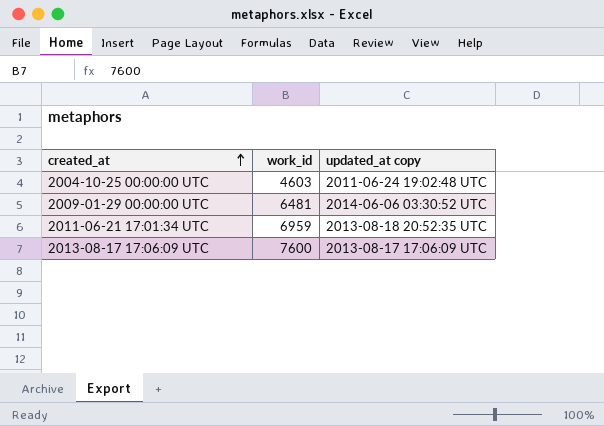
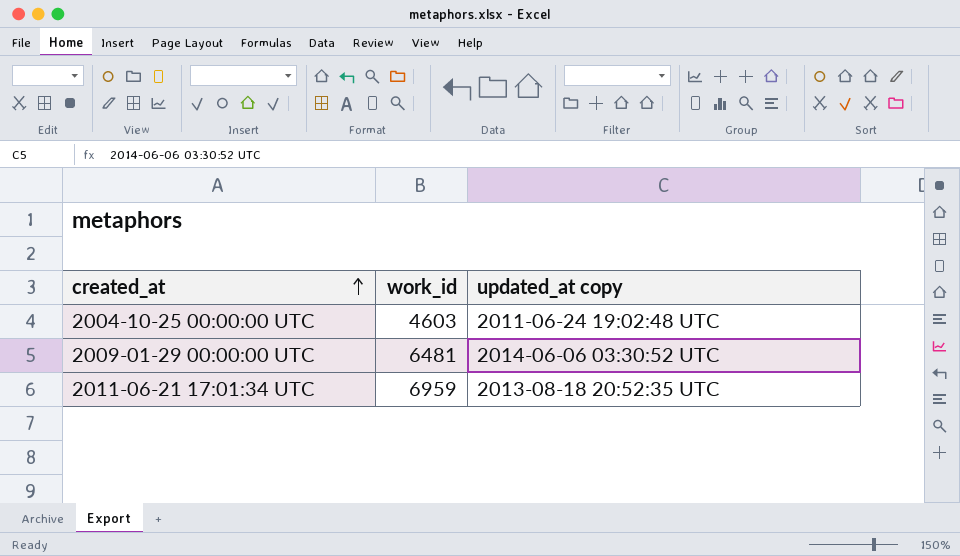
row 2013-08-17 17:06:09 UTC: 7600 | 2013-08-17 17:06:09 UTC -> none

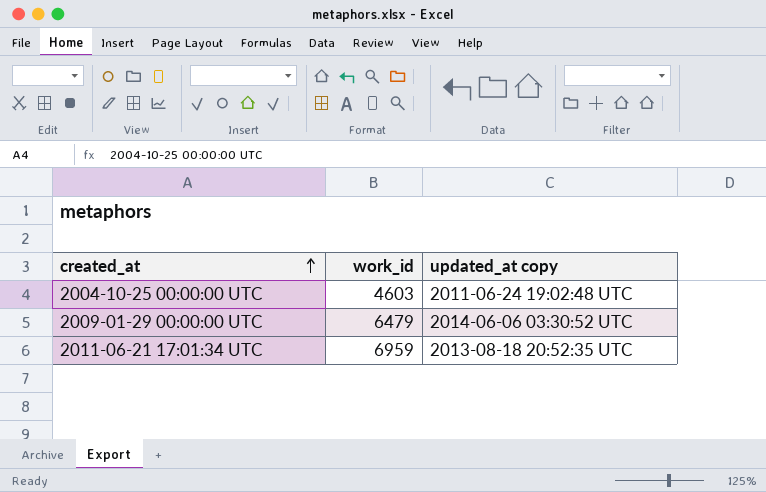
2009-01-29 00:00:00 UTC | work_id: 6481 -> 6479

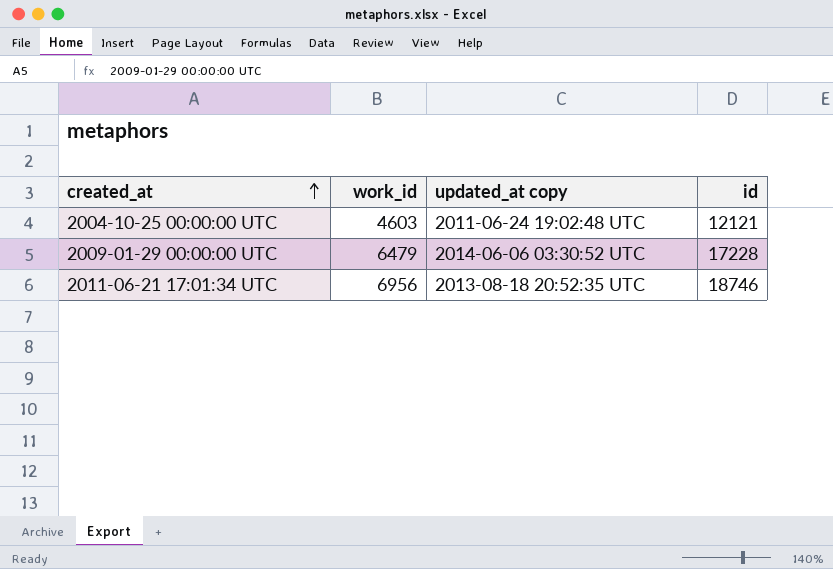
column id | position: none -> 4
2011-06-21 17:01:34 UTC | work_id: 6959 -> 6956

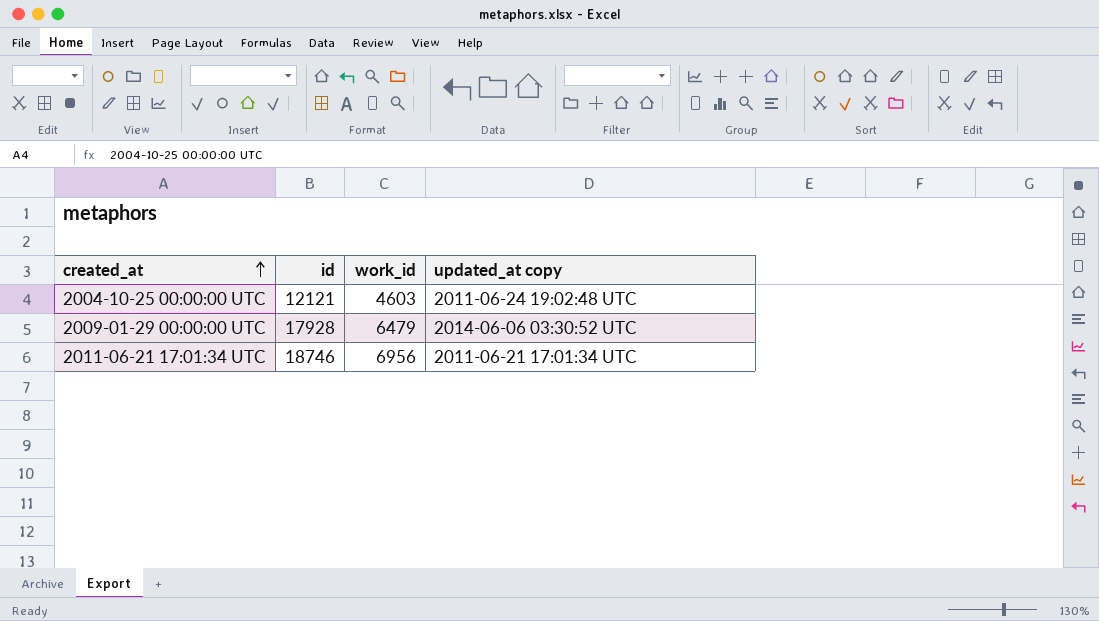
column id | position: 4 -> 2
2009-01-29 00:00:00 UTC | id: 17228 -> 17928
2011-06-21 17:01:34 UTC | updated_at copy: 2013-08-18 20:52:35 UTC -> 2011-06-21 17:01:34 UTC

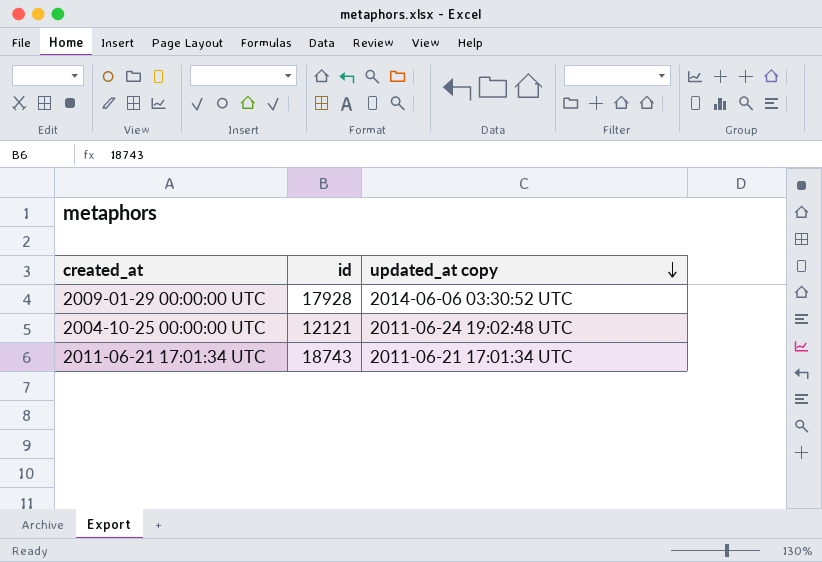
row order: created_at ascending -> updated_at copy descending
column work_id | position: 3 -> none
2011-06-21 17:01:34 UTC | id: 18746 -> 18743

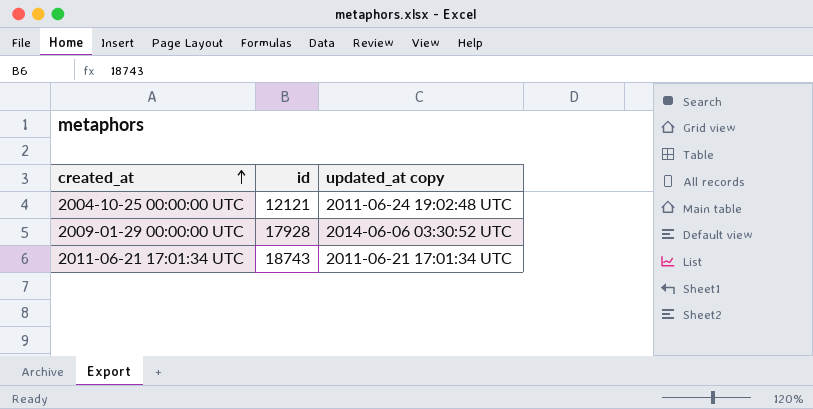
row order: updated_at copy descending -> created_at ascending

